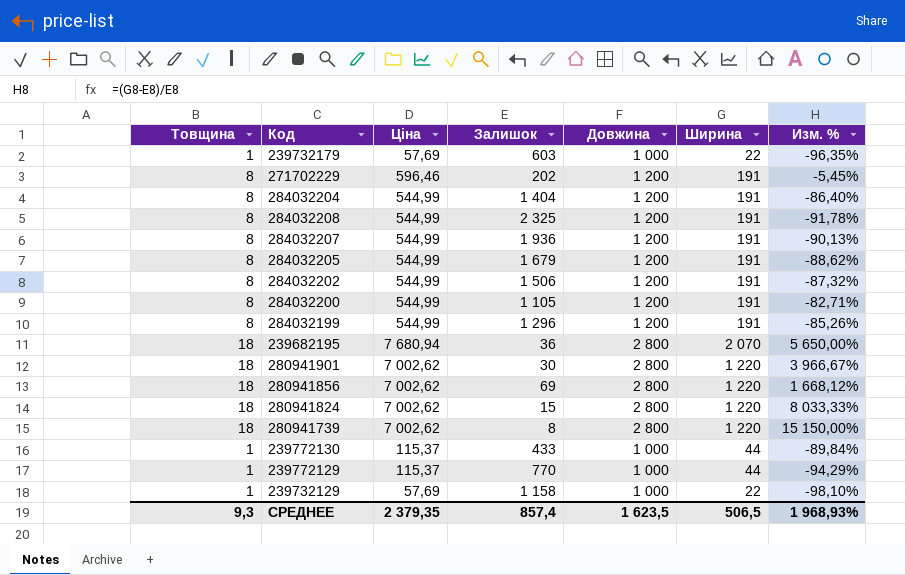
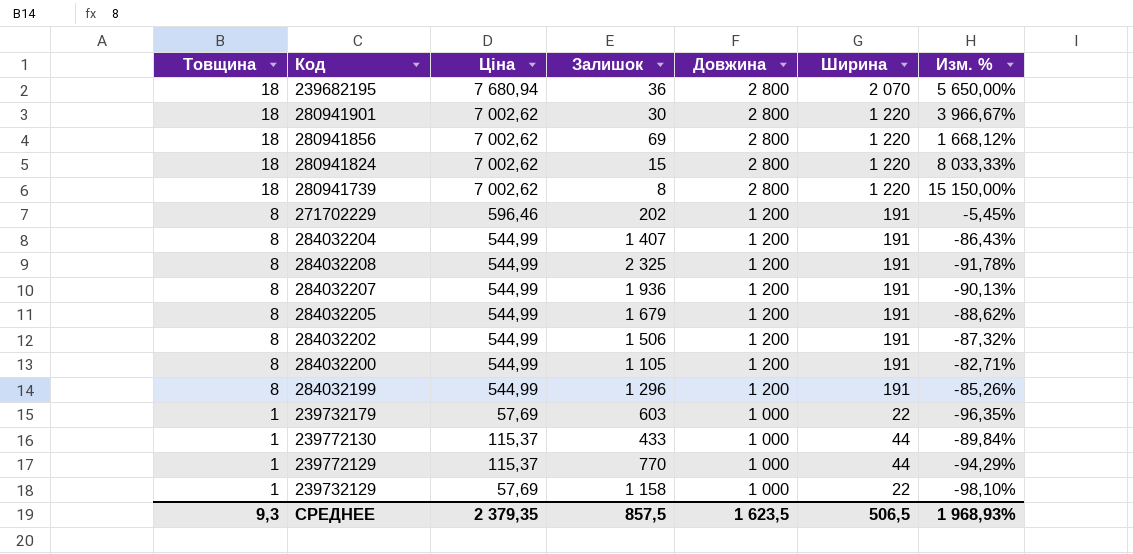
row order: none -> Товщина descending
284032204 | Залишок: 1 404 -> 1 407
284032204 | Изм. %: -86,40% -> -86,43%
СРЕДНЕЕ | Залишок: 857,4 -> 857,5

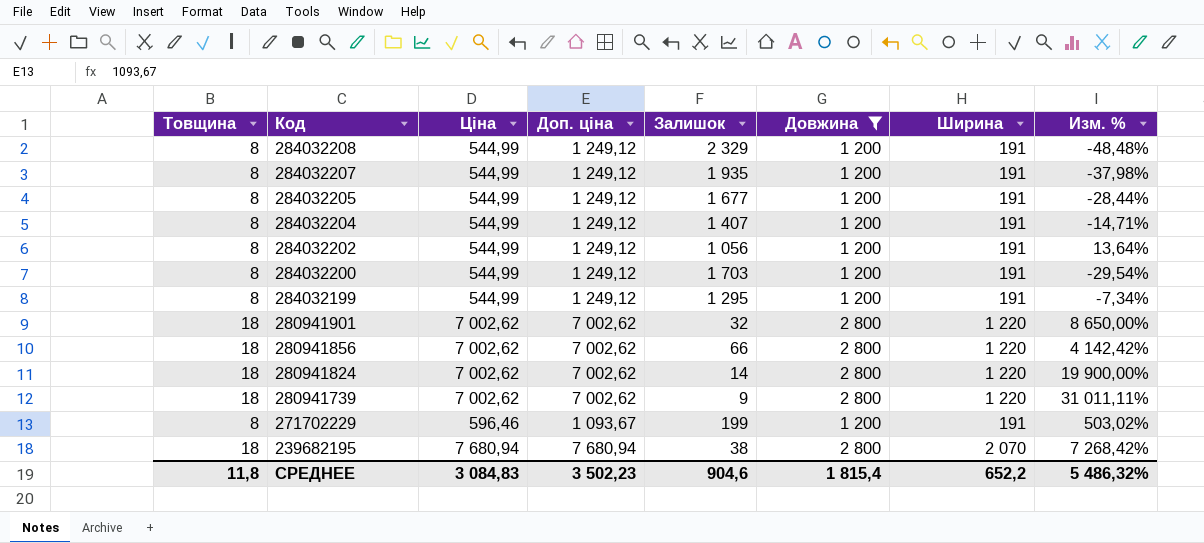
filter: none -> Довжина != 1 000
row order: Товщина descending -> Код descending
column Доп. ціна | position: none -> 4
column Изм. % | formula: ([Ширина] - [Залишок]) / [Залишок] -> ([Довжина] - [Залишок]) / [Залишок]
284032208 | Залишок: 2 325 -> 2 329
284032207 | Залишок: 1 936 -> 1 935
284032205 | Залишок: 1 679 -> 1 677
284032202 | Залишок: 1 506 -> 1 056
284032200 | Залишок: 1 105 -> 1 703
284032199 | Залишок: 1 296 -> 1 295
280941901 | Залишок: 30 -> 32
280941856 | Залишок: 69 -> 66
280941824 | Залишок: 15 -> 14
280941739 | Залишок: 8 -> 9
271702229 | Залишок: 202 -> 199
239682195 | Залишок: 36 -> 38
СРЕДНЕЕ | Товщина: 9,3 -> 11,8
СРЕДНЕЕ | Ціна: 2 379,35 -> 3 084,83
СРЕДНЕЕ | Залишок: 857,5 -> 904,6
СРЕДНЕЕ | Довжина: 1 623,5 -> 1 815,4
СРЕДНЕЕ | Ширина: 506,5 -> 652,2
СРЕДНЕЕ | Изм. %: 1 968,93% -> 5 486,32%

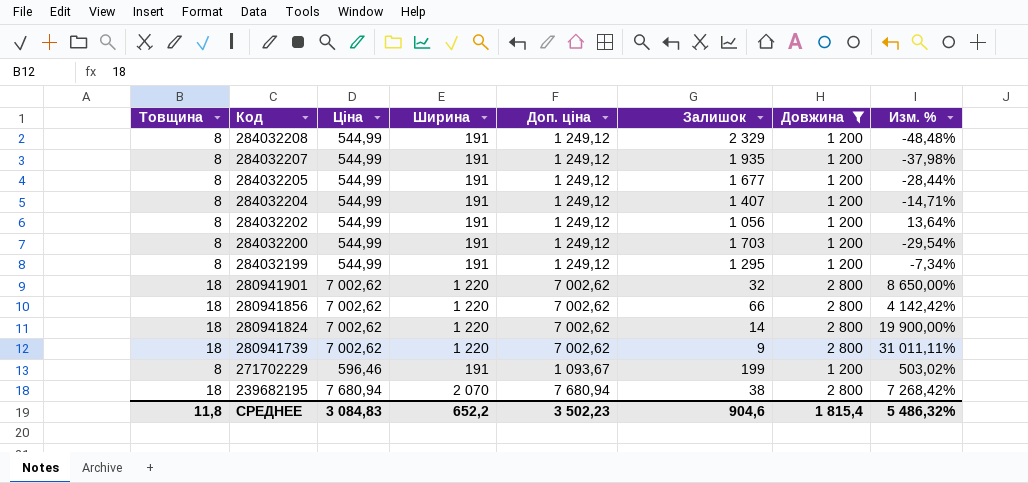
column Ширина | position: 7 -> 4

